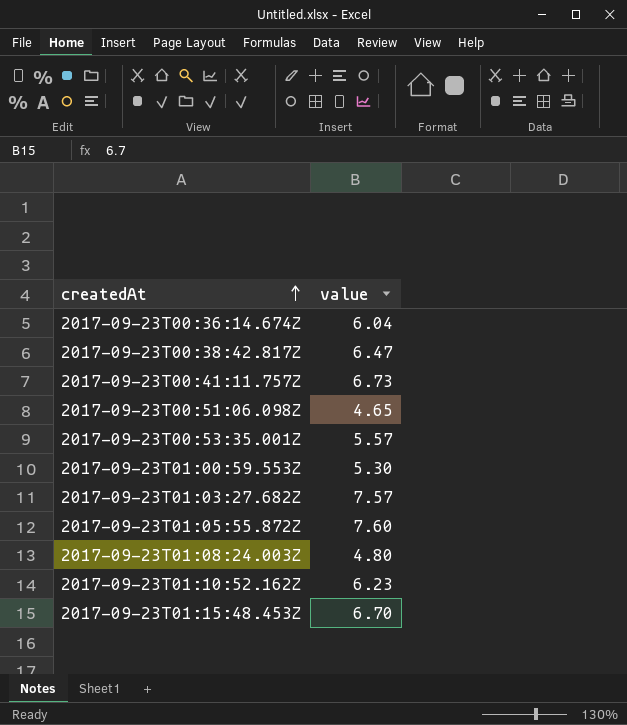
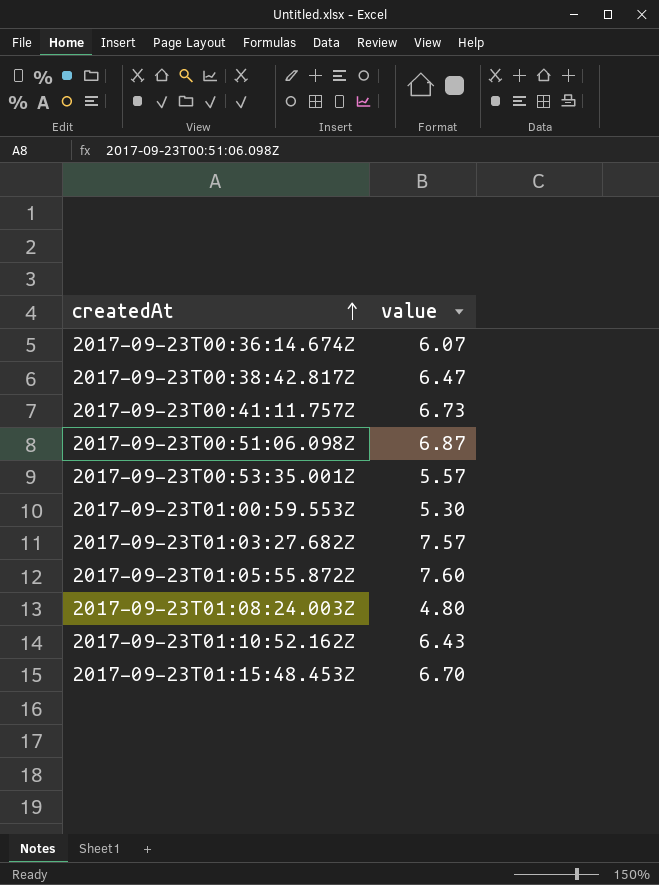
2017-09-23T00:36:14.674Z | value: 6.04 -> 6.07
2017-09-23T00:51:06.098Z | value: 4.65 -> 6.87
2017-09-23T01:10:52.162Z | value: 6.23 -> 6.43

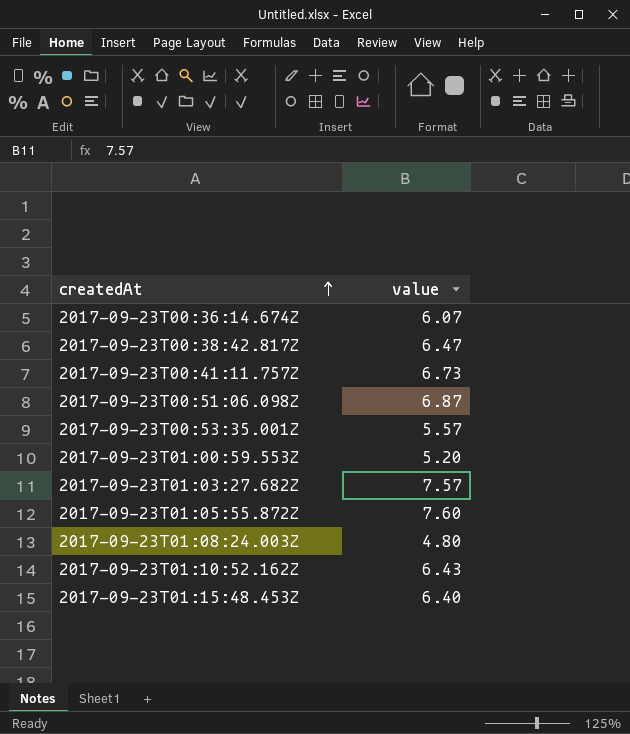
2017-09-23T01:00:59.553Z | value: 5.30 -> 5.20
2017-09-23T01:15:48.453Z | value: 6.70 -> 6.40

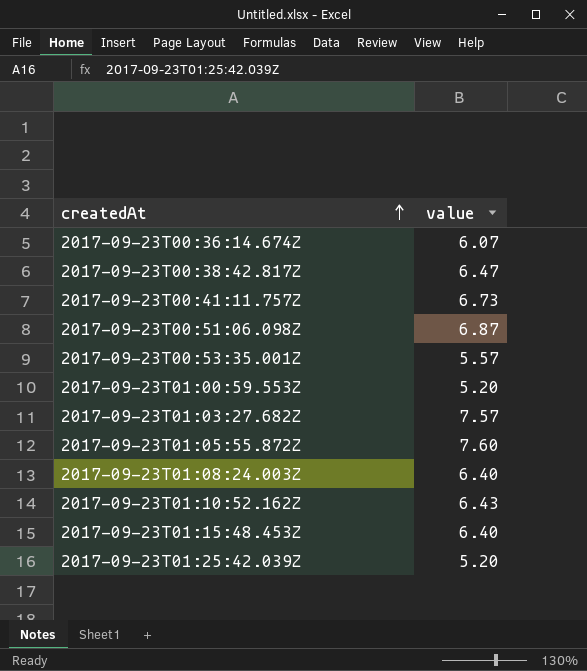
2017-09-23T01:08:24.003Z | value: 4.80 -> 6.40
row 2017-09-23T01:25:42.039Z: none -> 5.20

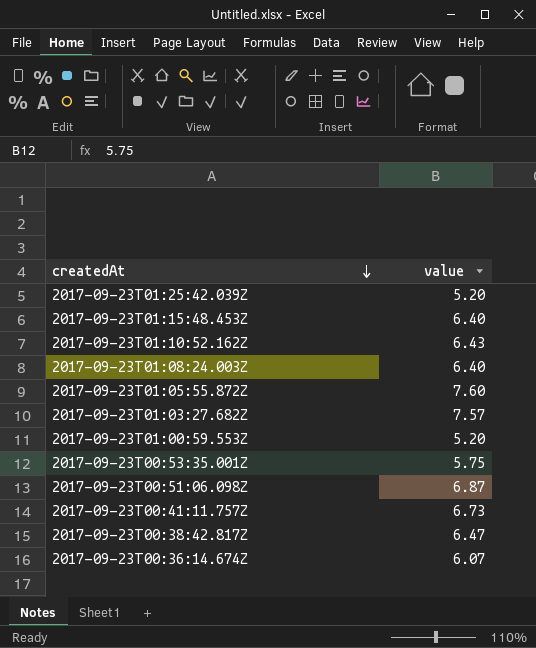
row order: createdAt ascending -> createdAt descending
2017-09-23T00:53:35.001Z | value: 5.57 -> 5.75

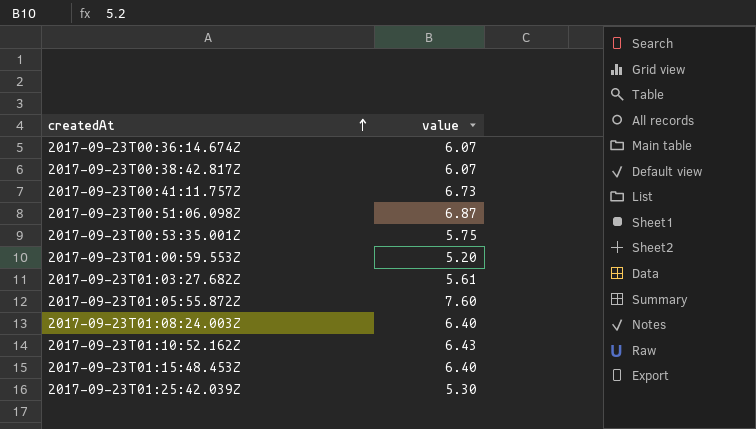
row order: createdAt descending -> createdAt ascending
2017-09-23T00:38:42.817Z | value: 6.47 -> 6.07
2017-09-23T01:03:27.682Z | value: 7.57 -> 5.61
2017-09-23T01:25:42.039Z | value: 5.20 -> 5.30

